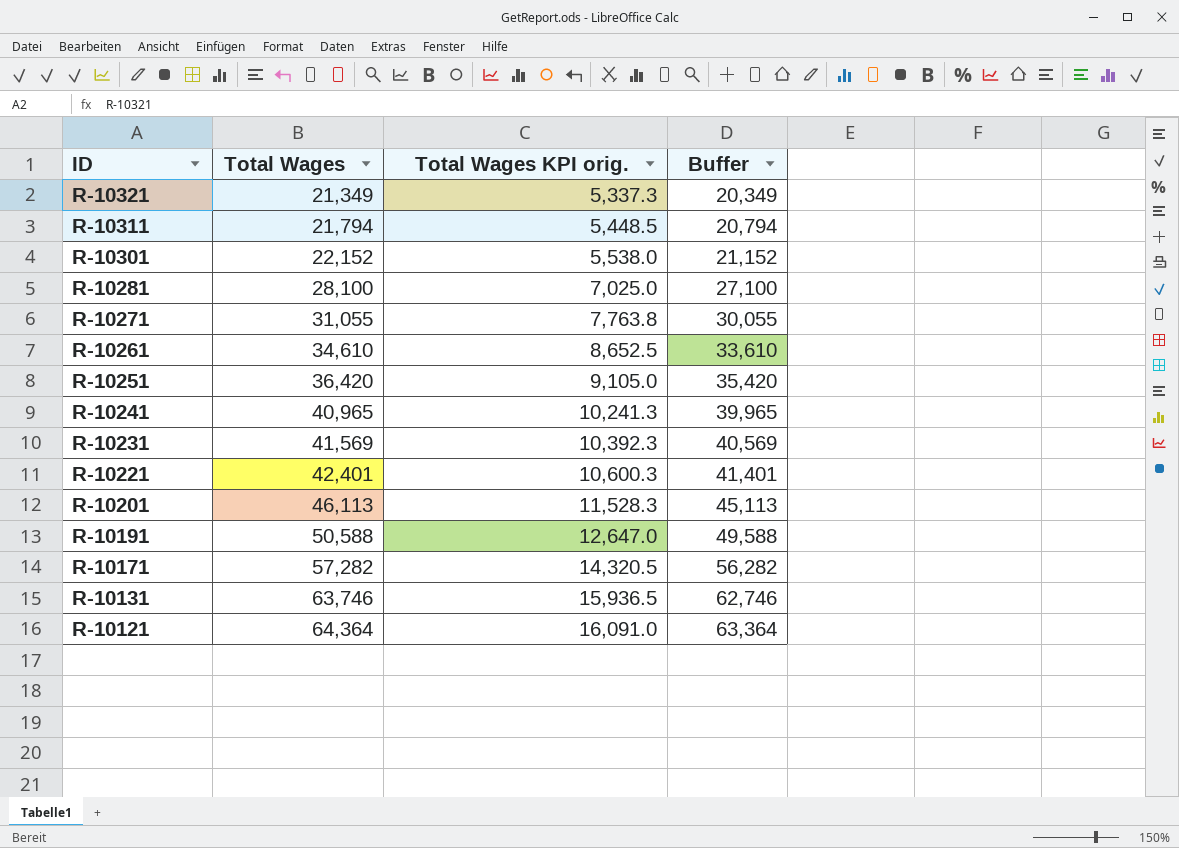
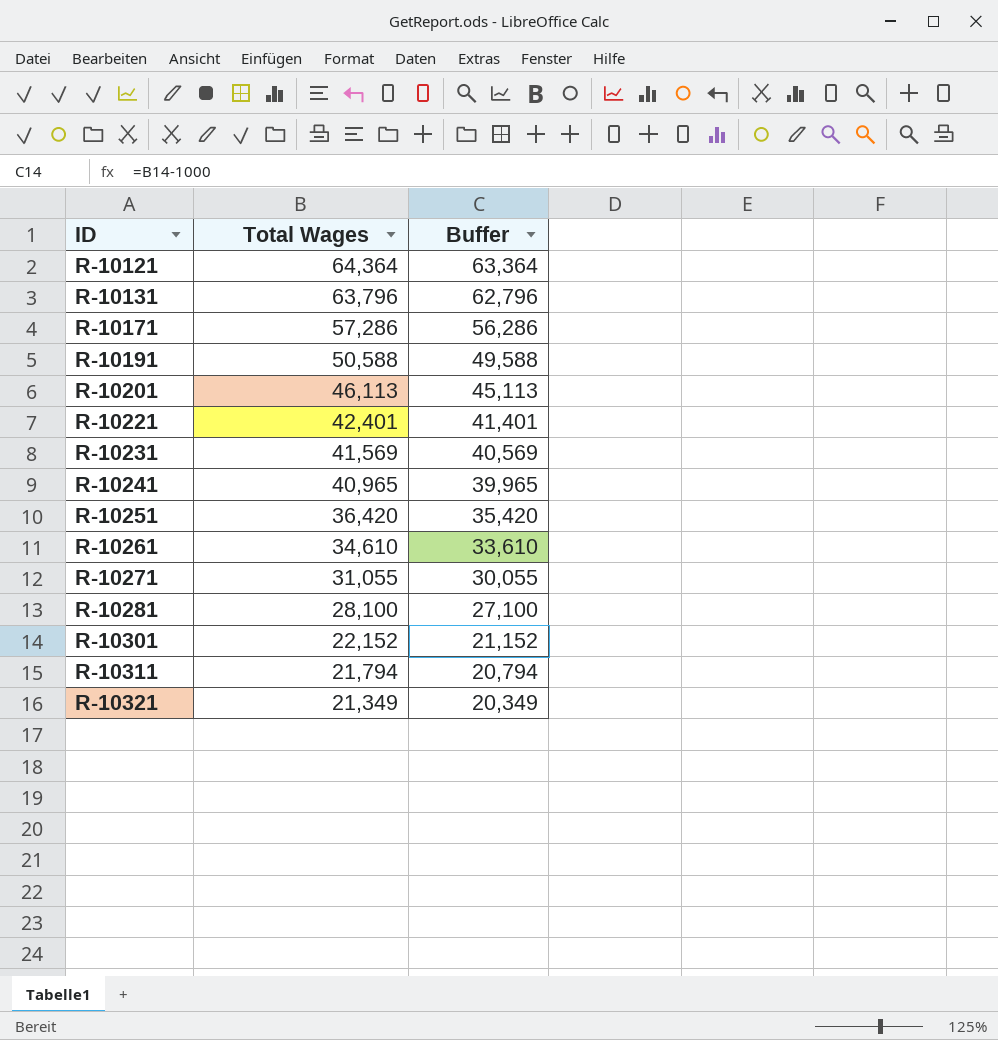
row order: ID descending -> ID ascending
column Total Wages KPI orig. | formula: [Total Wages] * 0.25 -> none
R-10131 | Total Wages: 63,746 -> 63,796
R-10131 | Buffer: 62,746 -> 62,796
R-10171 | Total Wages: 57,282 -> 57,286
R-10171 | Buffer: 56,282 -> 56,286

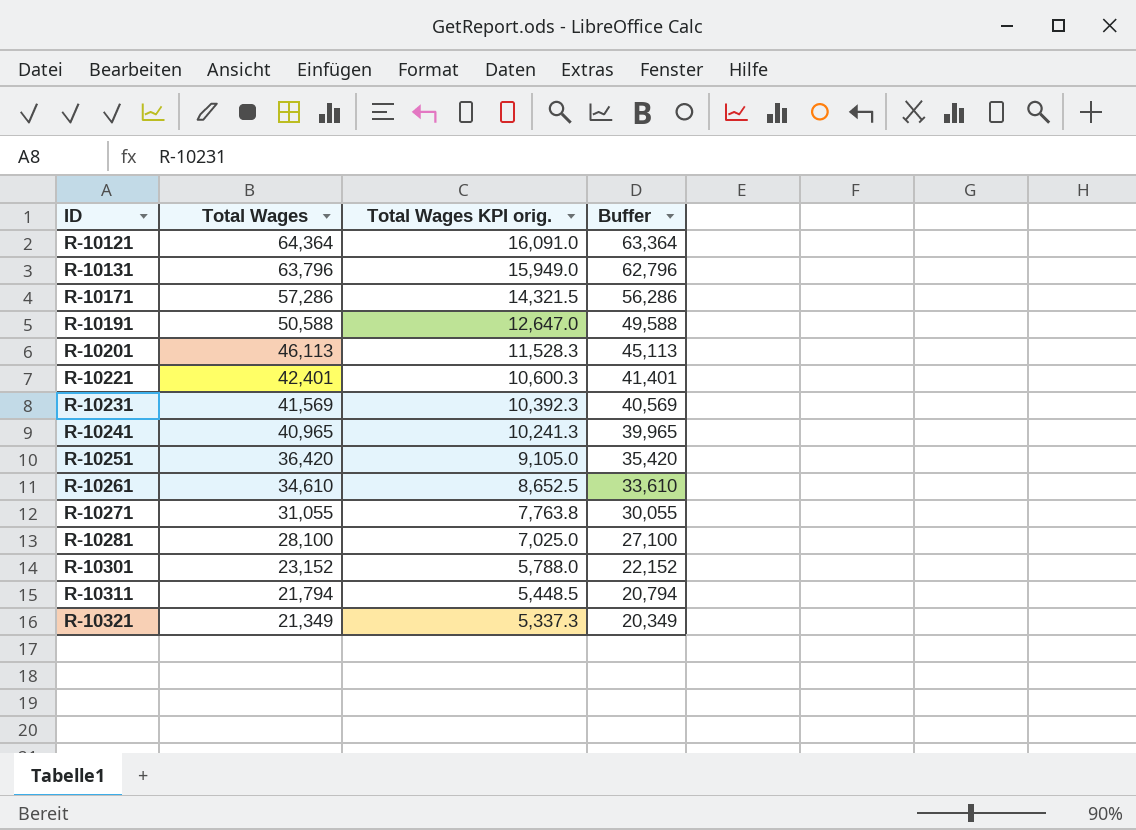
column Total Wages KPI orig. | formula: none -> [Total Wages] * 0.25
R-10301 | Total Wages: 22,152 -> 23,152
R-10301 | Buffer: 21,152 -> 22,152

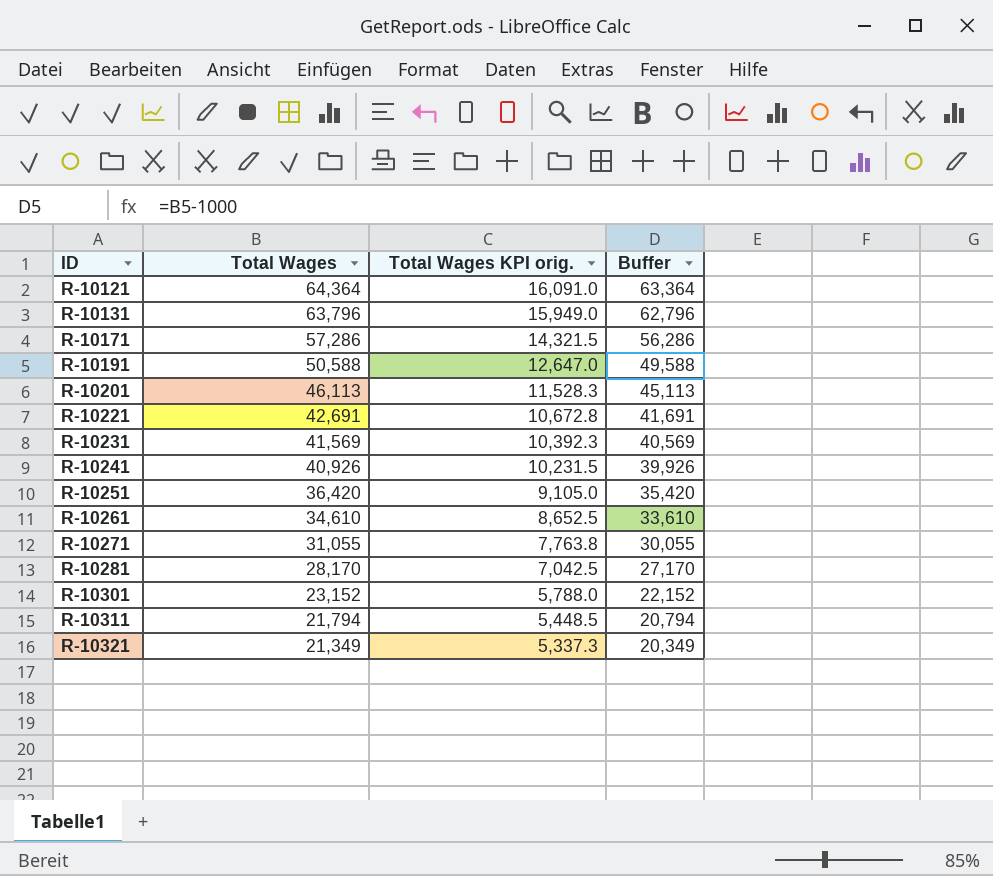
R-10221 | Total Wages: 42,401 -> 42,691
R-10221 | Total Wages KPI orig.: 10,600.3 -> 10,672.8
R-10221 | Buffer: 41,401 -> 41,691
R-10241 | Total Wages: 40,965 -> 40,926
R-10241 | Total Wages KPI orig.: 10,241.3 -> 10,231.5
R-10241 | Buffer: 39,965 -> 39,926
R-10281 | Total Wages: 28,100 -> 28,170
R-10281 | Total Wages KPI orig.: 7,025.0 -> 7,042.5
R-10281 | Buffer: 27,100 -> 27,170

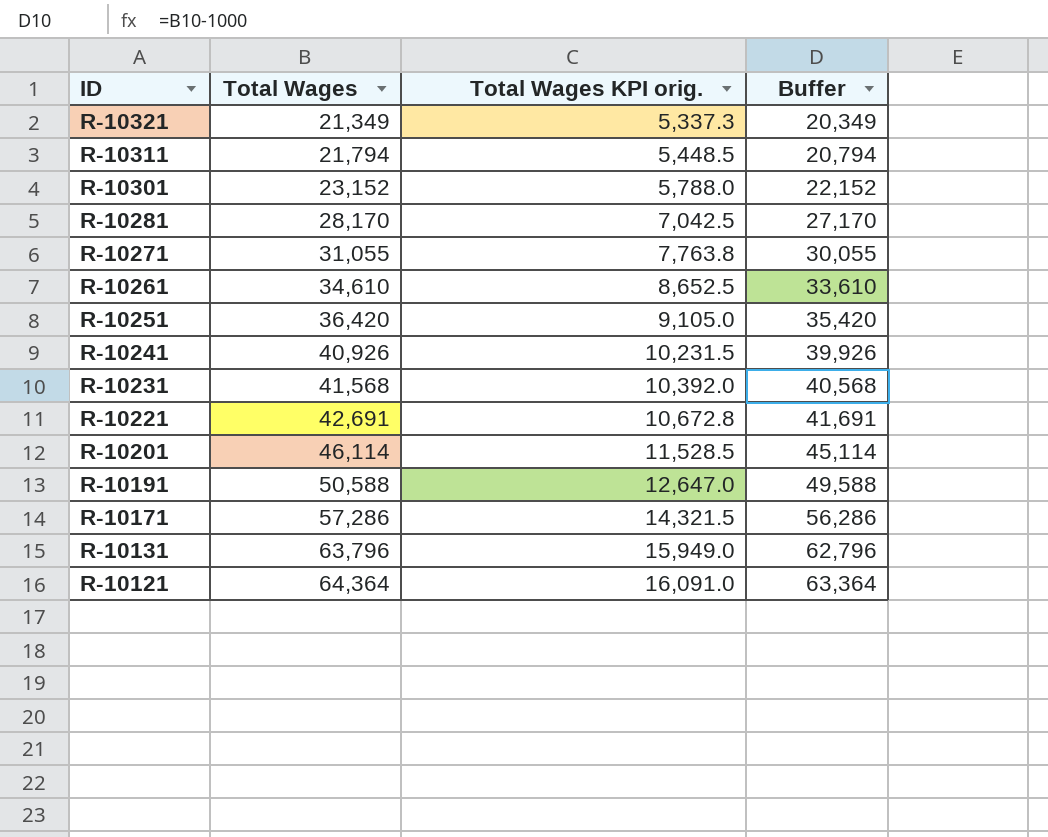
row order: ID ascending -> ID descending
R-10231 | Total Wages: 41,569 -> 41,568
R-10231 | Total Wages KPI orig.: 10,392.3 -> 10,392.0
R-10231 | Buffer: 40,569 -> 40,568
R-10201 | Total Wages: 46,113 -> 46,114
R-10201 | Total Wages KPI orig.: 11,528.3 -> 11,528.5
R-10201 | Buffer: 45,113 -> 45,114

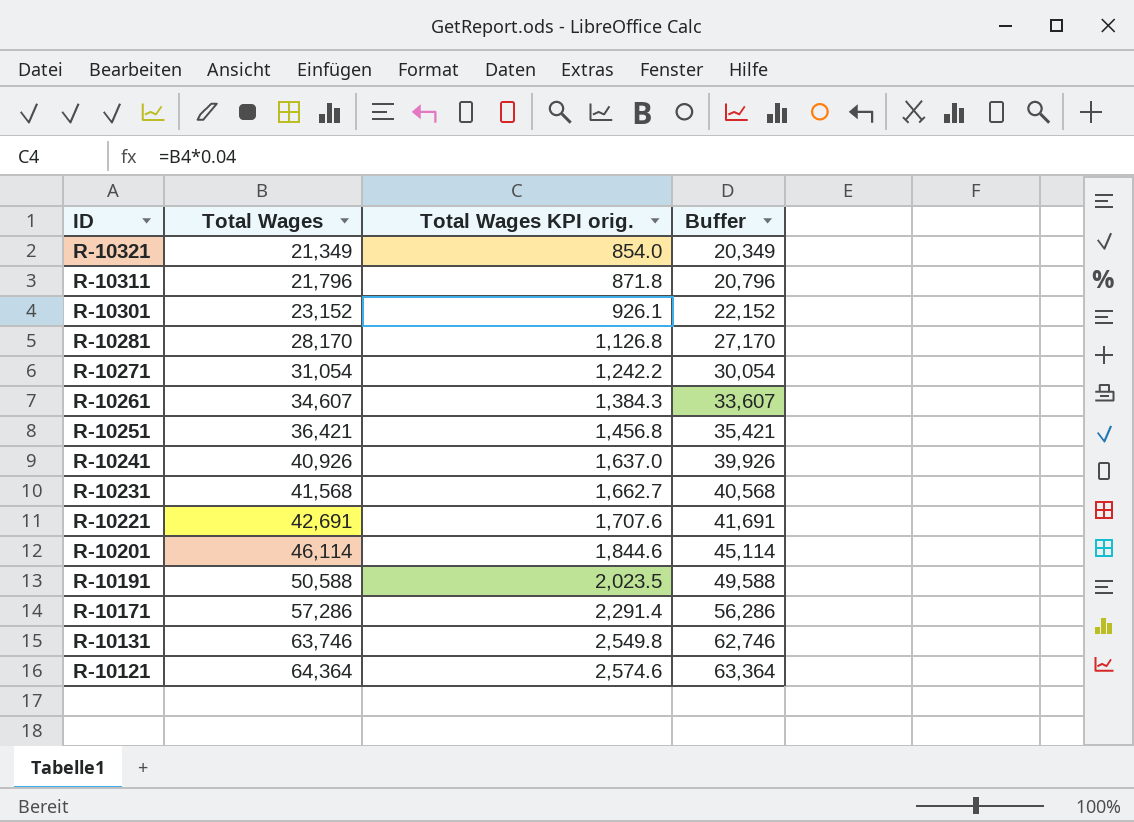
column Total Wages KPI orig. | formula: [Total Wages] * 0.25 -> [Total Wages] * 0.04
R-10311 | Total Wages: 21,794 -> 21,796
R-10311 | Buffer: 20,794 -> 20,796
R-10271 | Total Wages: 31,055 -> 31,054
R-10271 | Buffer: 30,055 -> 30,054
R-10261 | Total Wages: 34,610 -> 34,607
R-10261 | Buffer: 33,610 -> 33,607
R-10251 | Total Wages: 36,420 -> 36,421
R-10251 | Buffer: 35,420 -> 35,421
R-10131 | Total Wages: 63,796 -> 63,746
R-10131 | Buffer: 62,796 -> 62,746

